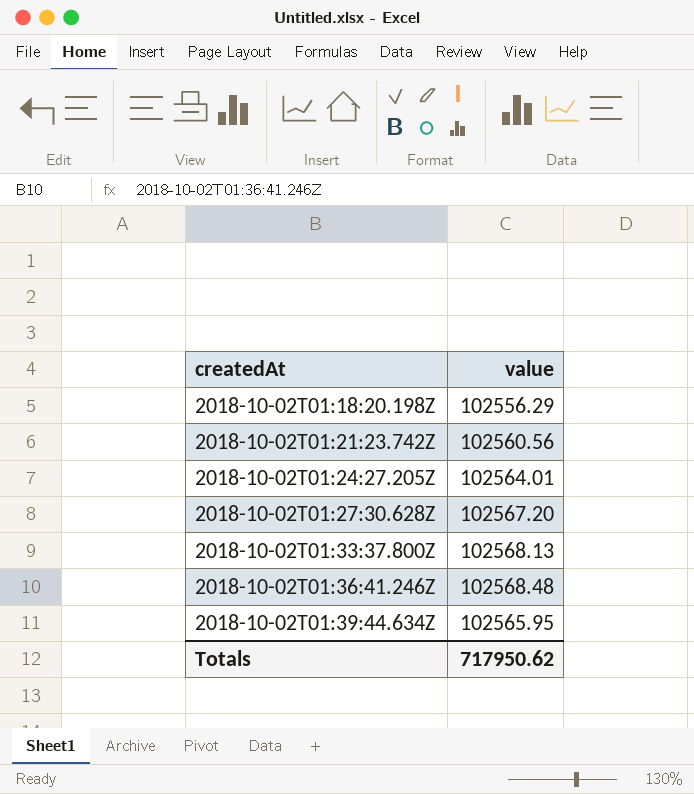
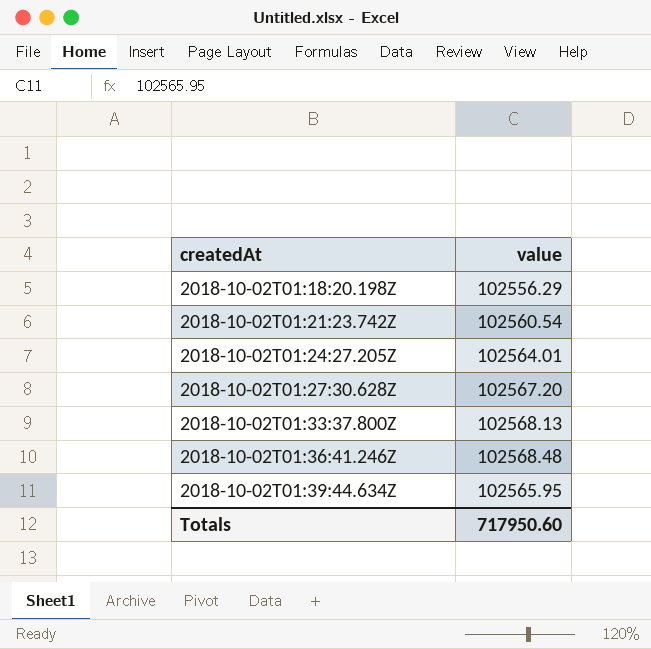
2018-10-02T01:21:23.742Z | value: 102560.56 -> 102560.54
Totals | value: 717950.62 -> 717950.60

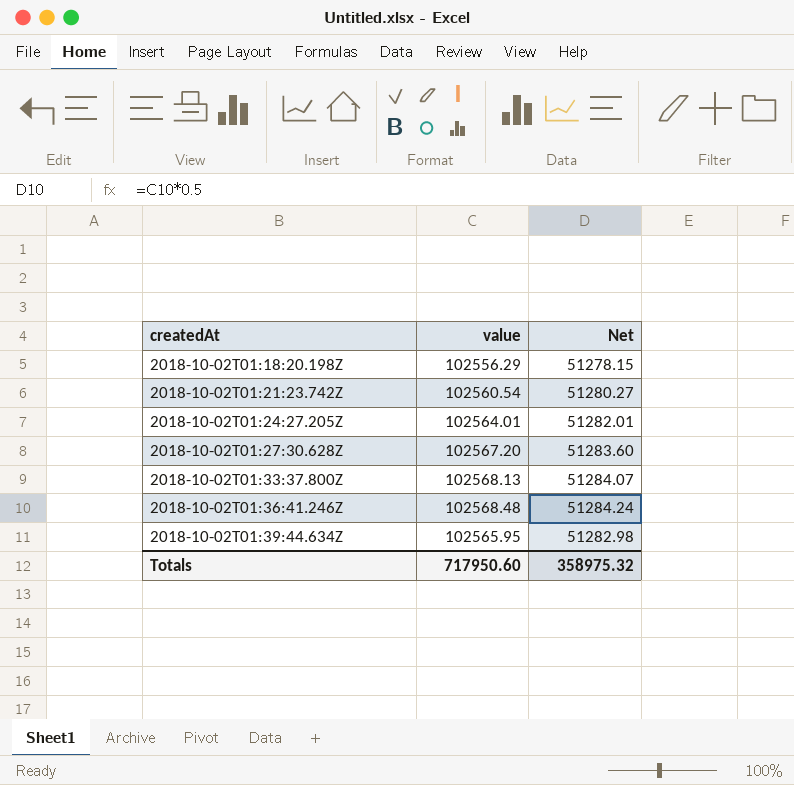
column Net | formula: none -> [value] * 0.5

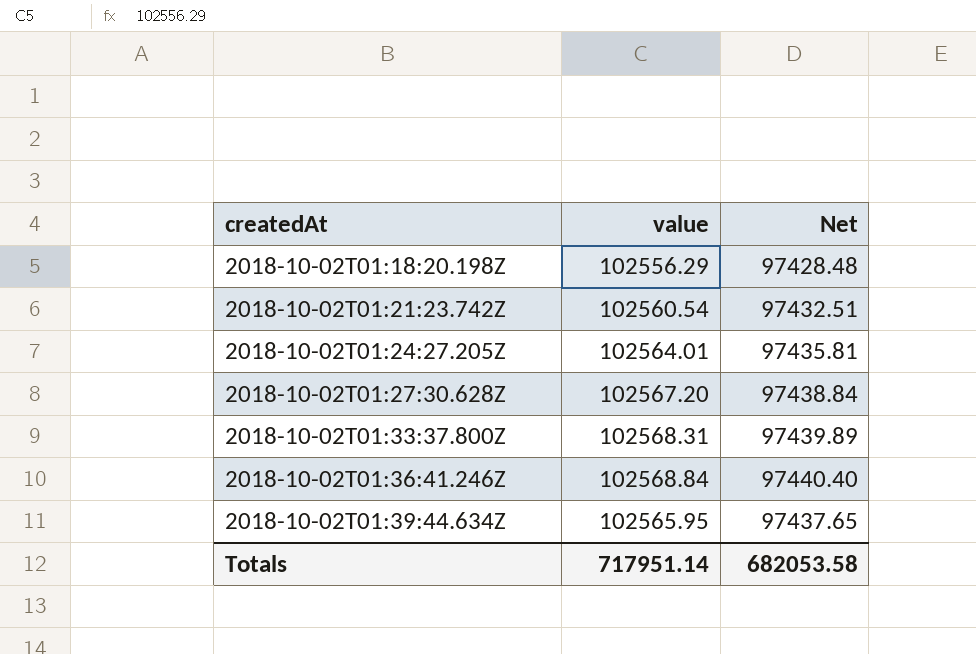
column Net | formula: [value] * 0.5 -> [value] * 0.95
2018-10-02T01:33:37.800Z | value: 102568.13 -> 102568.31
2018-10-02T01:36:41.246Z | value: 102568.48 -> 102568.84
Totals | value: 717950.60 -> 717951.14
Totals | Net: 358975.32 -> 682053.58

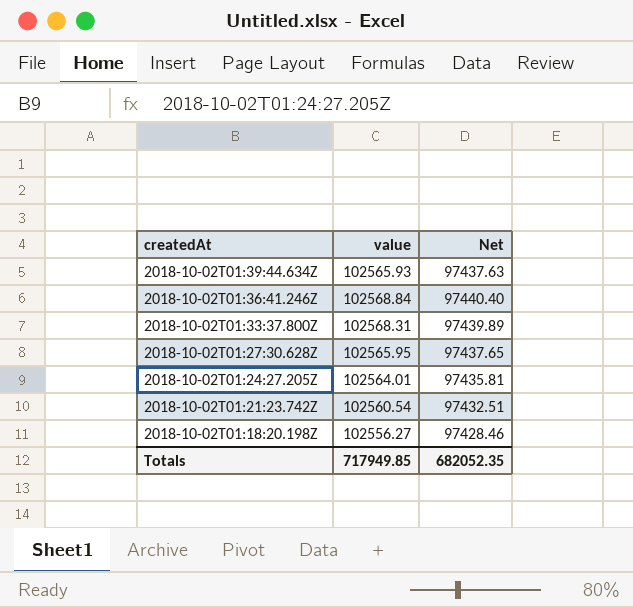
row order: createdAt ascending -> createdAt descending
2018-10-02T01:39:44.634Z | value: 102565.95 -> 102565.93
2018-10-02T01:39:44.634Z | Net: 97437.65 -> 97437.63
2018-10-02T01:27:30.628Z | value: 102567.20 -> 102565.95
2018-10-02T01:27:30.628Z | Net: 97438.84 -> 97437.65
2018-10-02T01:18:20.198Z | value: 102556.29 -> 102556.27
2018-10-02T01:18:20.198Z | Net: 97428.48 -> 97428.46
Totals | value: 717951.14 -> 717949.85
Totals | Net: 682053.58 -> 682052.35

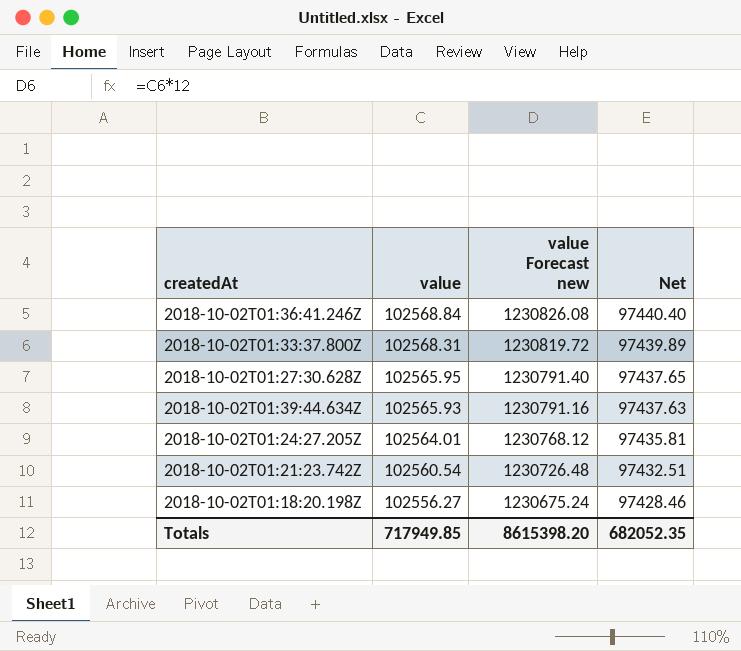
row order: createdAt descending -> value descending
column value Forecast new | formula: none -> [value] * 12

